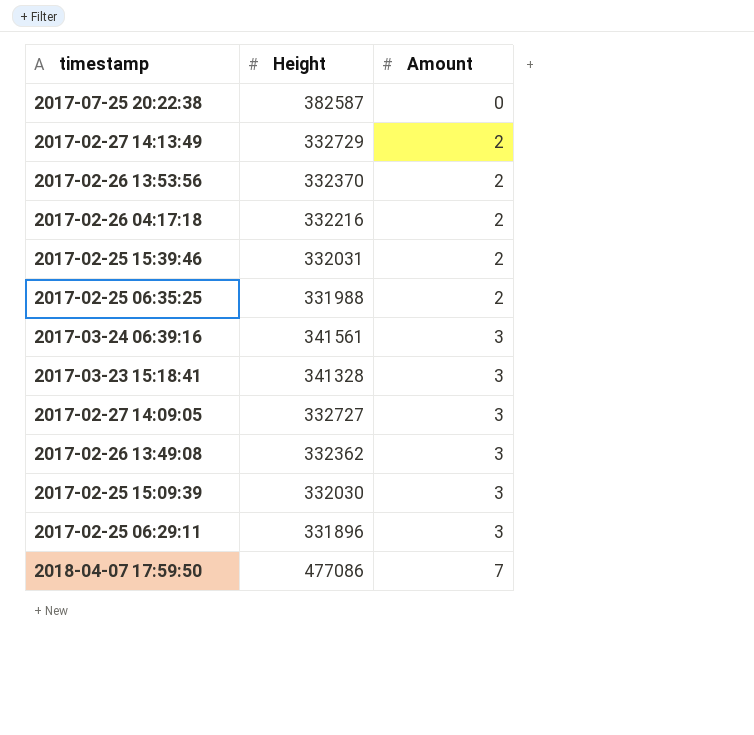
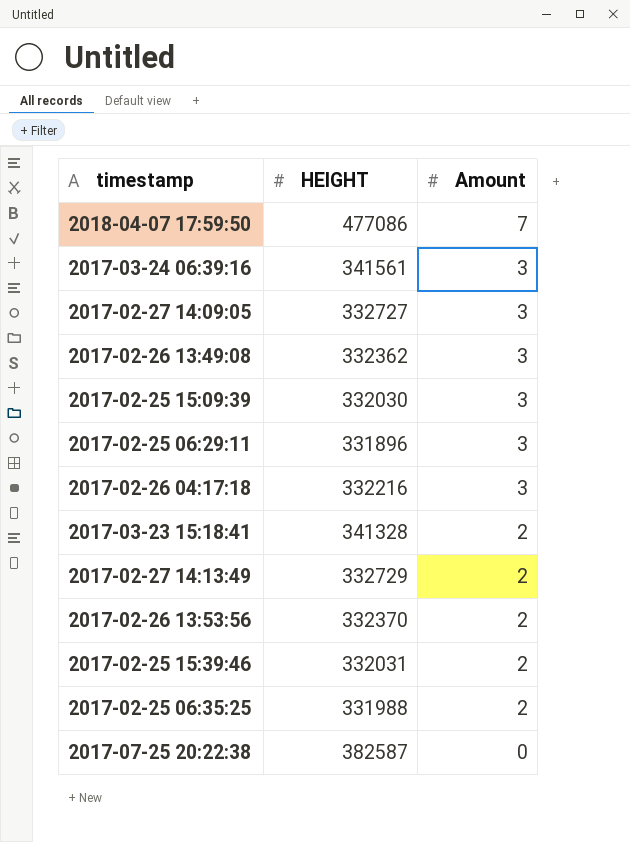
row order: Amount ascending -> Amount descending
column name: Height -> HEIGHT
2017-02-26 04:17:18 | Amount: 2 -> 3
2017-03-23 15:18:41 | Amount: 3 -> 2

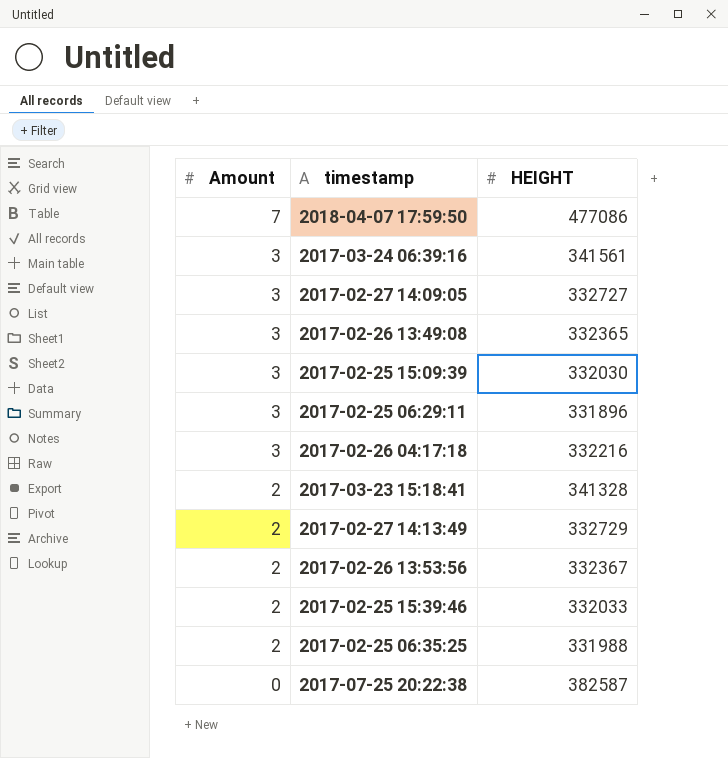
column Amount | position: 3 -> 1
2017-02-26 13:49:08 | HEIGHT: 332362 -> 332365
2017-02-26 13:53:56 | HEIGHT: 332370 -> 332367
2017-02-25 15:39:46 | HEIGHT: 332031 -> 332033

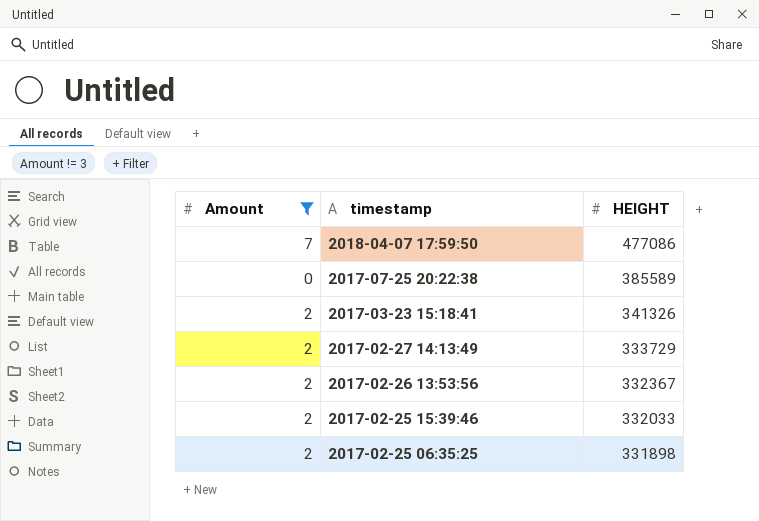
filter: none -> Amount != 3
row order: Amount descending -> timestamp descending
2017-07-25 20:22:38 | HEIGHT: 382587 -> 385589
2017-03-23 15:18:41 | HEIGHT: 341328 -> 341326
2017-02-27 14:13:49 | HEIGHT: 332729 -> 333729
2017-02-25 06:35:25 | HEIGHT: 331988 -> 331898

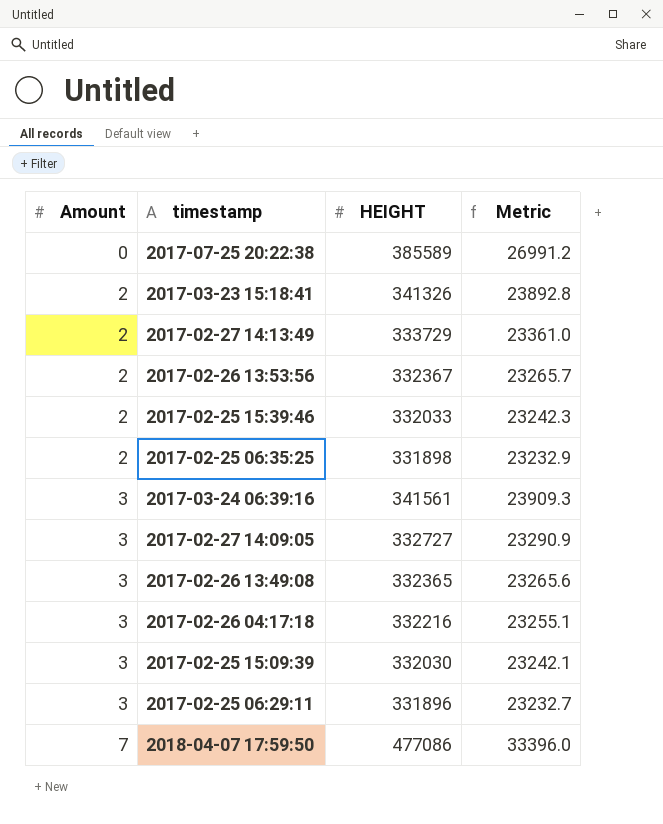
filter: Amount != 3 -> none
row order: timestamp descending -> Amount ascending
column Metric | formula: none -> [HEIGHT] * 0.07

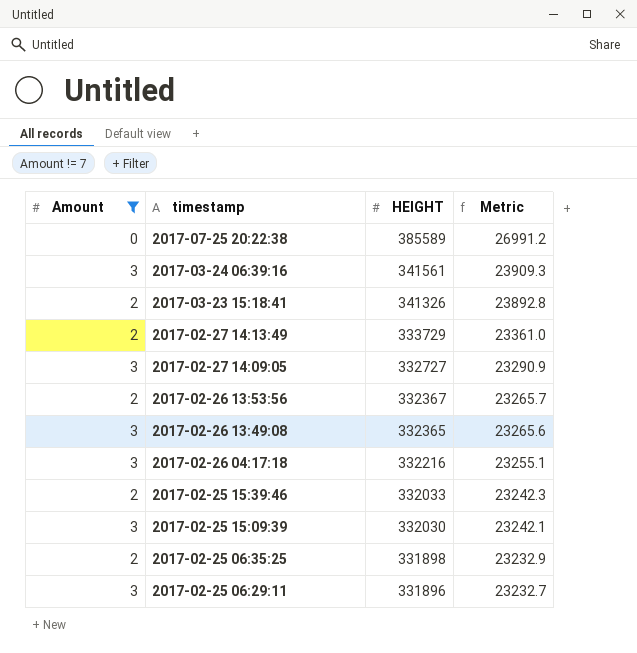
filter: none -> Amount != 7
row order: Amount ascending -> timestamp descending

